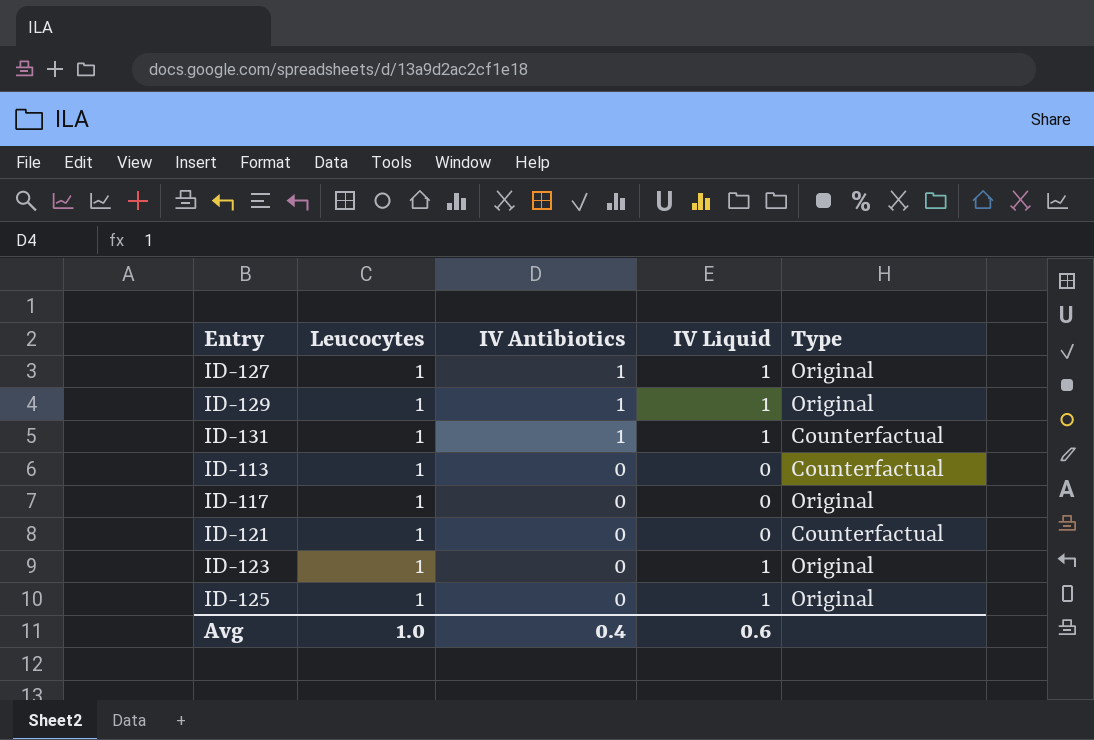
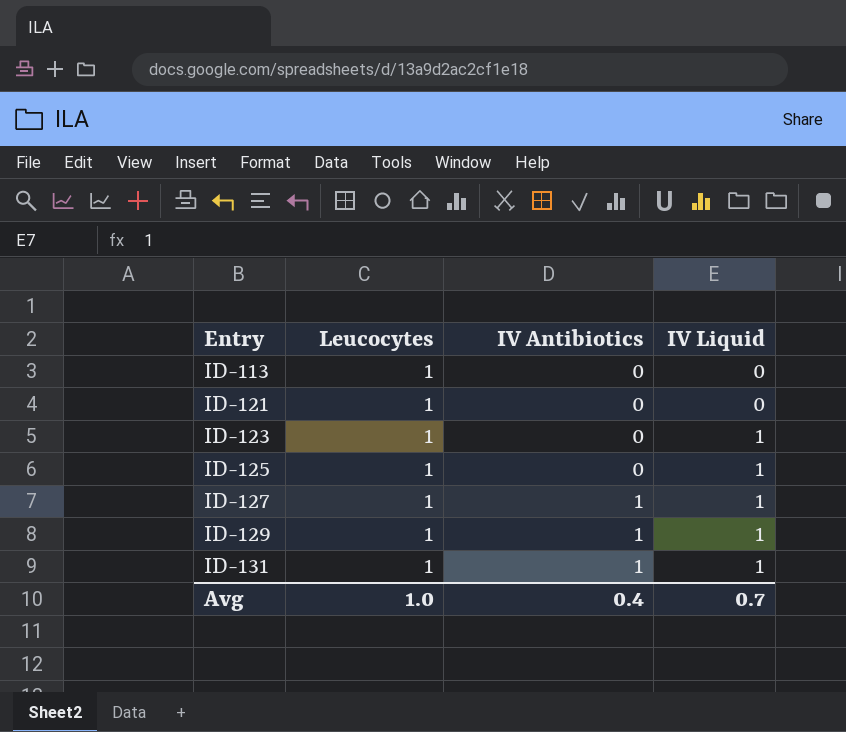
row order: IV Antibiotics descending -> Entry ascending
column Type | position: 5 -> none
row ID-117: 1 | 0 | 0 | Original -> none
Avg | IV Liquid: 0.6 -> 0.7

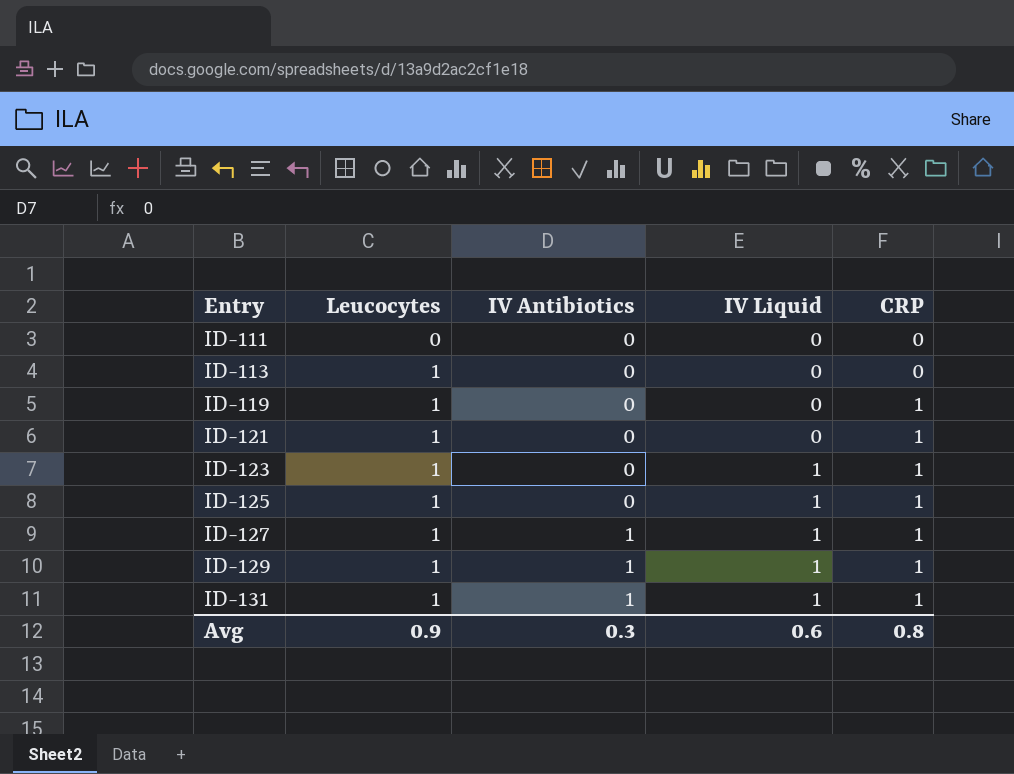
column CRP | position: none -> 5
row ID-111: none -> 0 | 0 | 0 | 0
row ID-119: none -> 1 | 0 | 0 | 1
Avg | Leucocytes: 1.0 -> 0.9
Avg | IV Antibiotics: 0.4 -> 0.3
Avg | IV Liquid: 0.7 -> 0.6

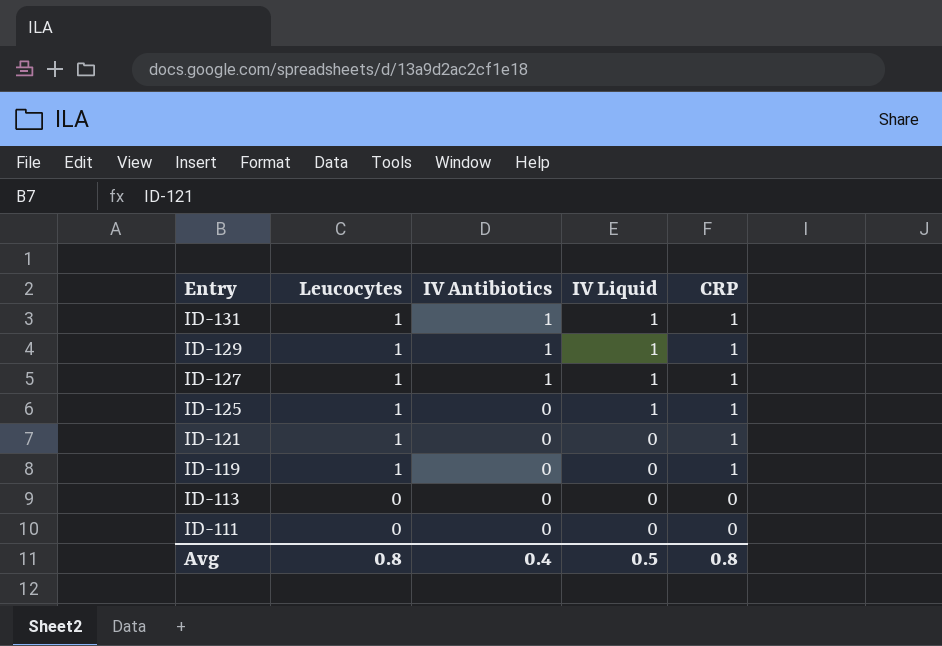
row order: Entry ascending -> Entry descending
row ID-123: 1 | 0 | 1 | 1 -> none
ID-113 | Leucocytes: 1 -> 0
Avg | Leucocytes: 0.9 -> 0.8
Avg | IV Antibiotics: 0.3 -> 0.4
Avg | IV Liquid: 0.6 -> 0.5

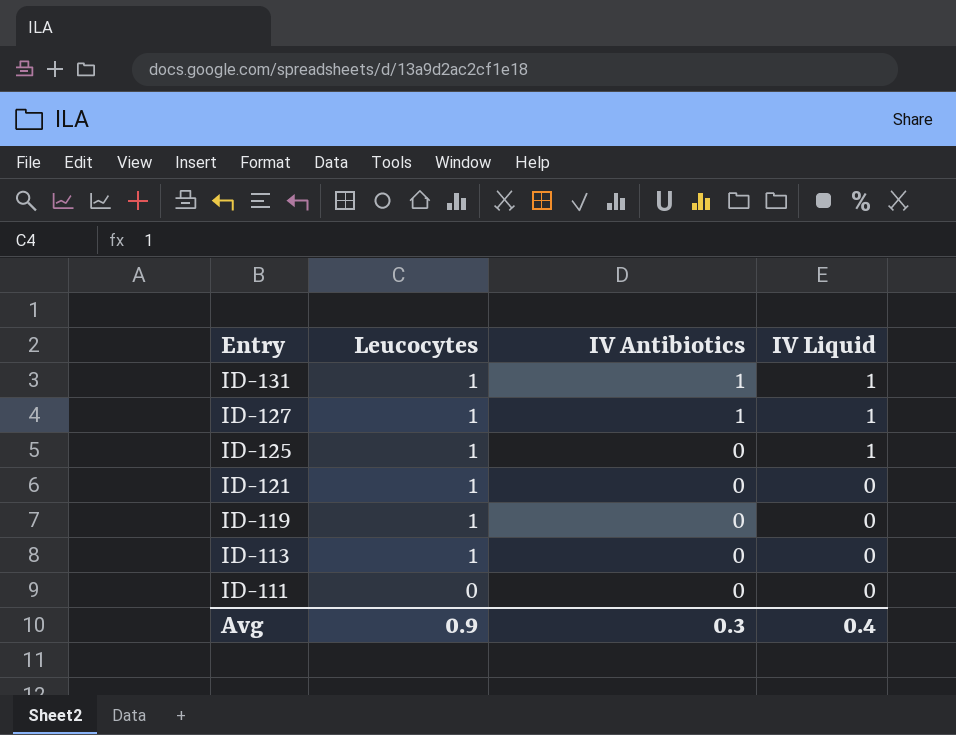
column CRP | position: 5 -> none
row ID-129: 1 | 1 | 1 | 1 -> none
ID-113 | Leucocytes: 0 -> 1
Avg | Leucocytes: 0.8 -> 0.9
Avg | IV Antibiotics: 0.4 -> 0.3
Avg | IV Liquid: 0.5 -> 0.4

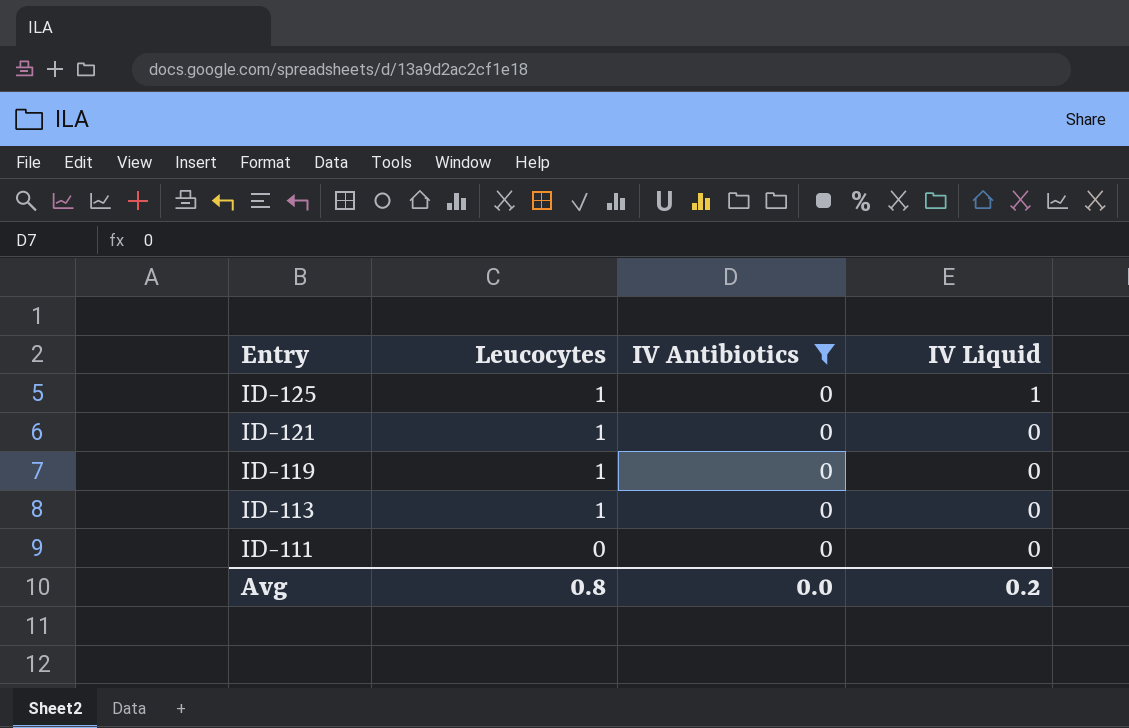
filter: none -> IV Antibiotics = 0
Avg | Leucocytes: 0.9 -> 0.8
Avg | IV Antibiotics: 0.3 -> 0.0
Avg | IV Liquid: 0.4 -> 0.2

